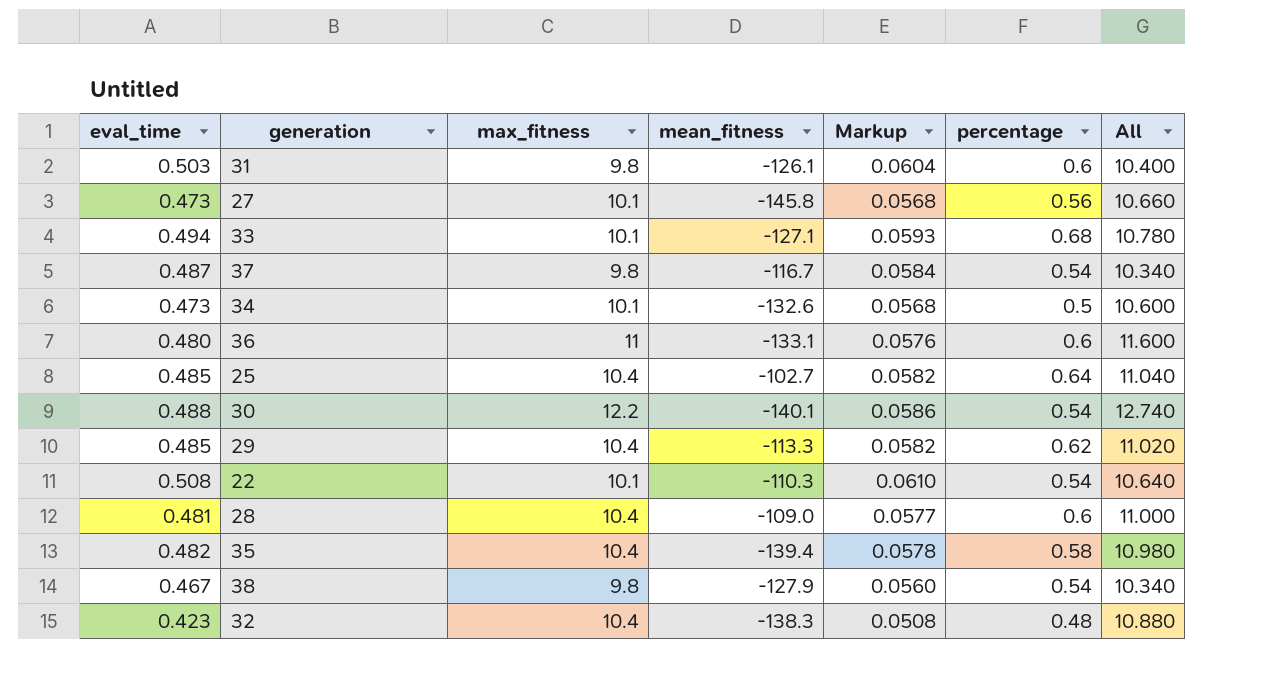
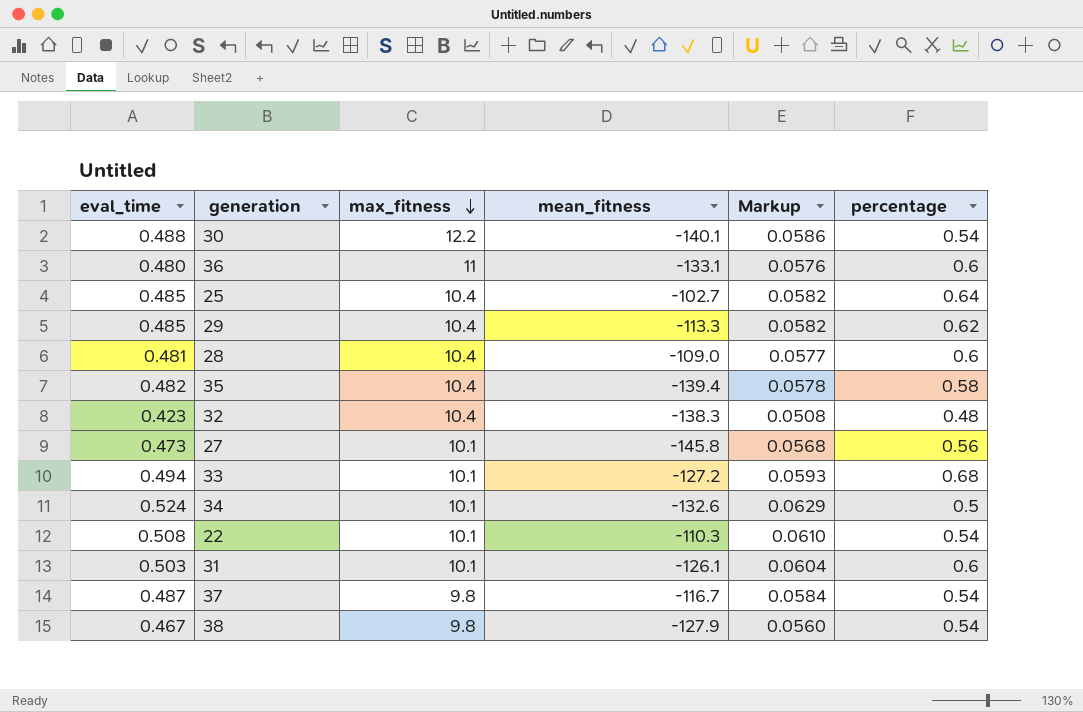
row order: none -> max_fitness descending
column All | formula: [max_fitness] + [percentage] -> none
33 | mean_fitness: -127.1 -> -127.2
34 | eval_time: 0.473 -> 0.524
34 | Markup: 0.0568 -> 0.0629
31 | max_fitness: 9.8 -> 10.1

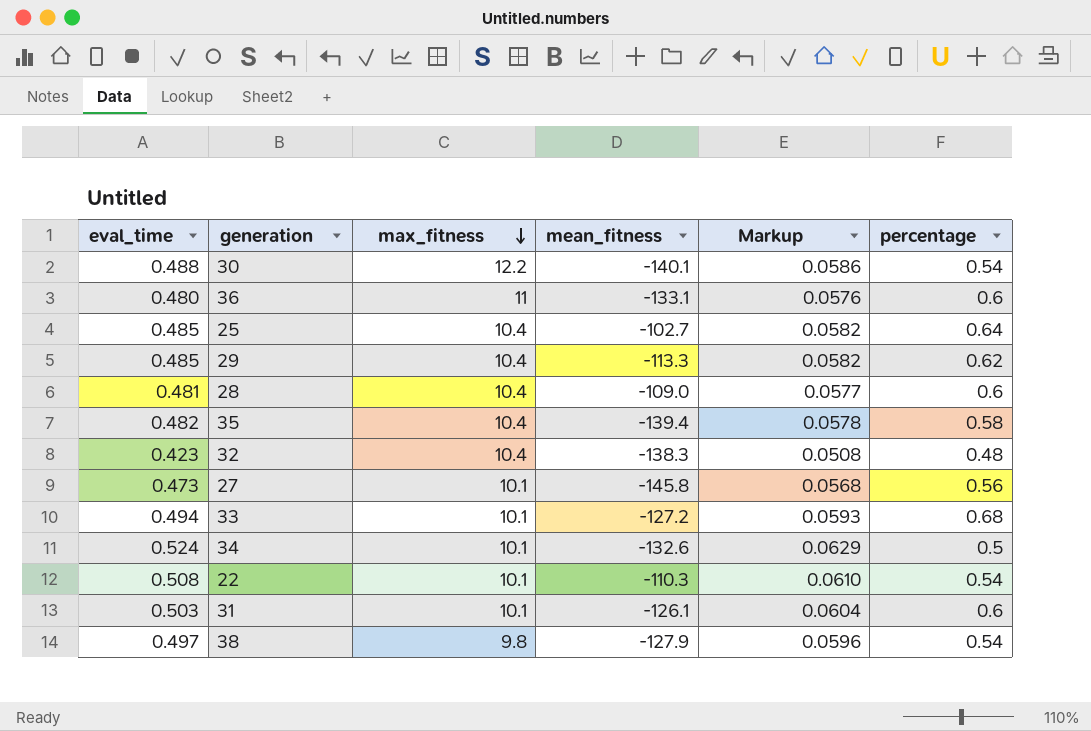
row 37: 0.487 | 9.8 | -116.7 | 0.0584 | 0.54 -> none
38 | eval_time: 0.467 -> 0.497
38 | Markup: 0.0560 -> 0.0596

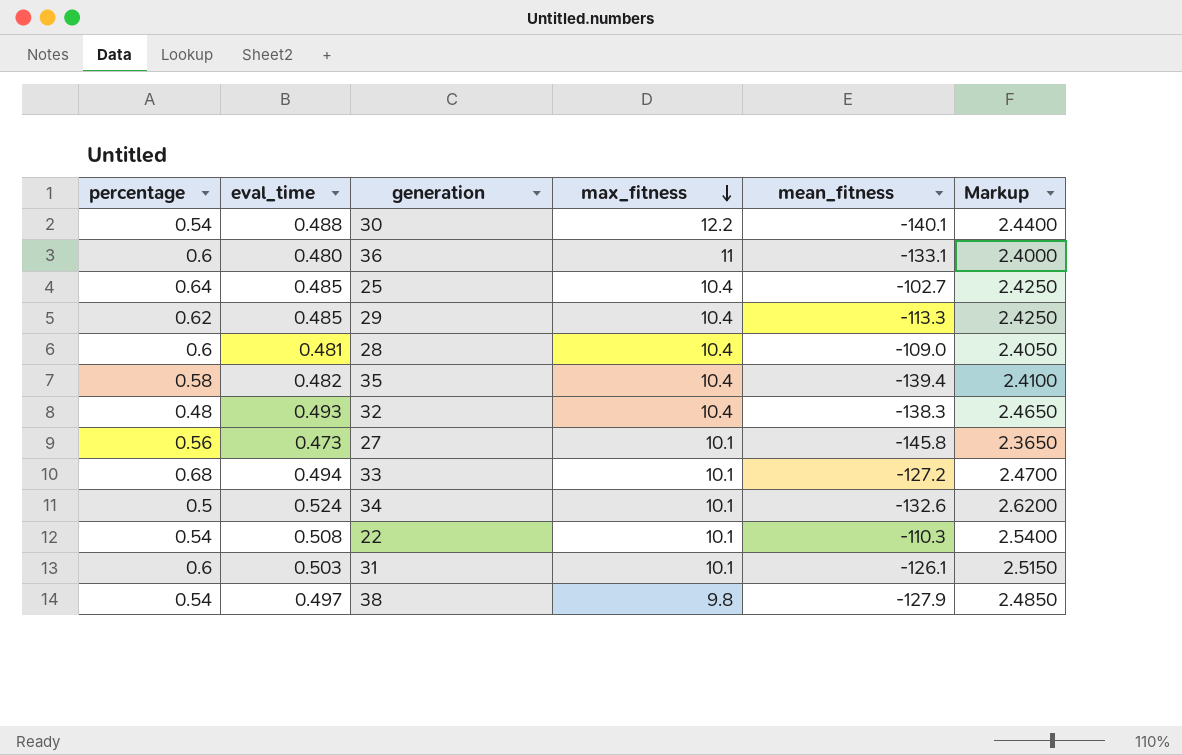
column percentage | position: 6 -> 1
column Markup | formula: [eval_time] * 0.12 -> [eval_time] * 5
32 | eval_time: 0.423 -> 0.493

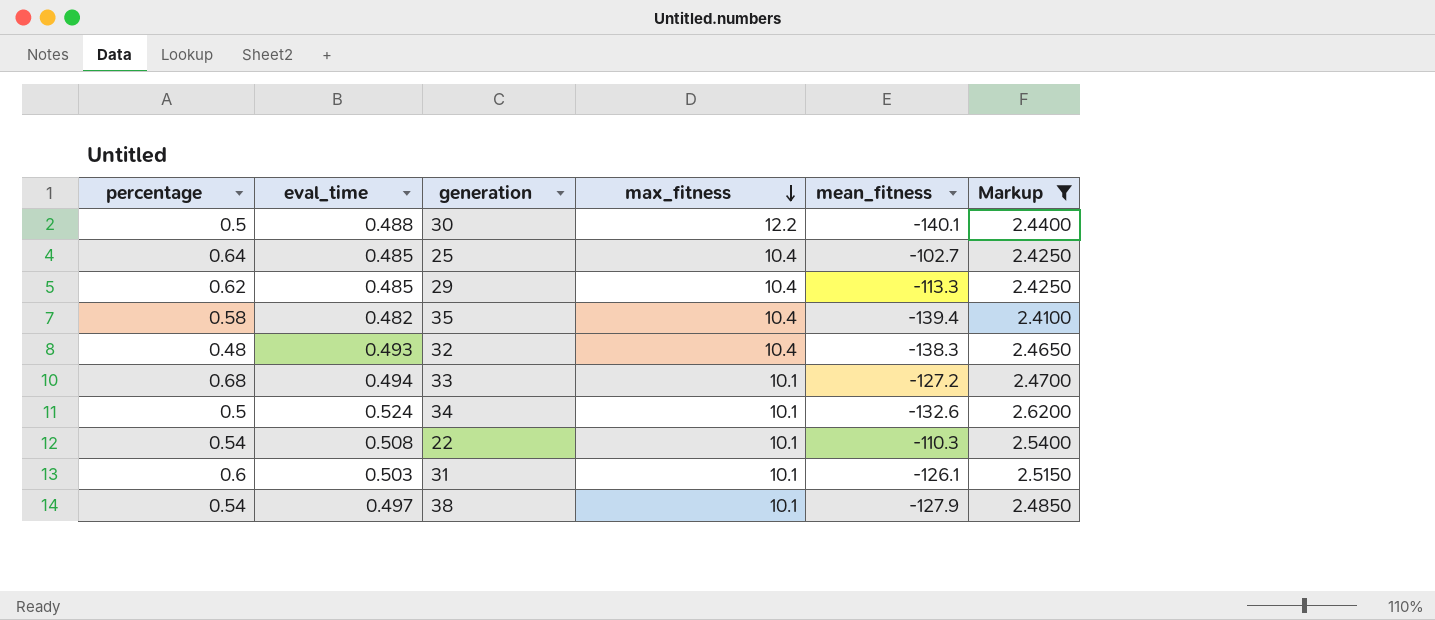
filter: none -> Markup >= 2.4100
30 | percentage: 0.54 -> 0.5
38 | max_fitness: 9.8 -> 10.1

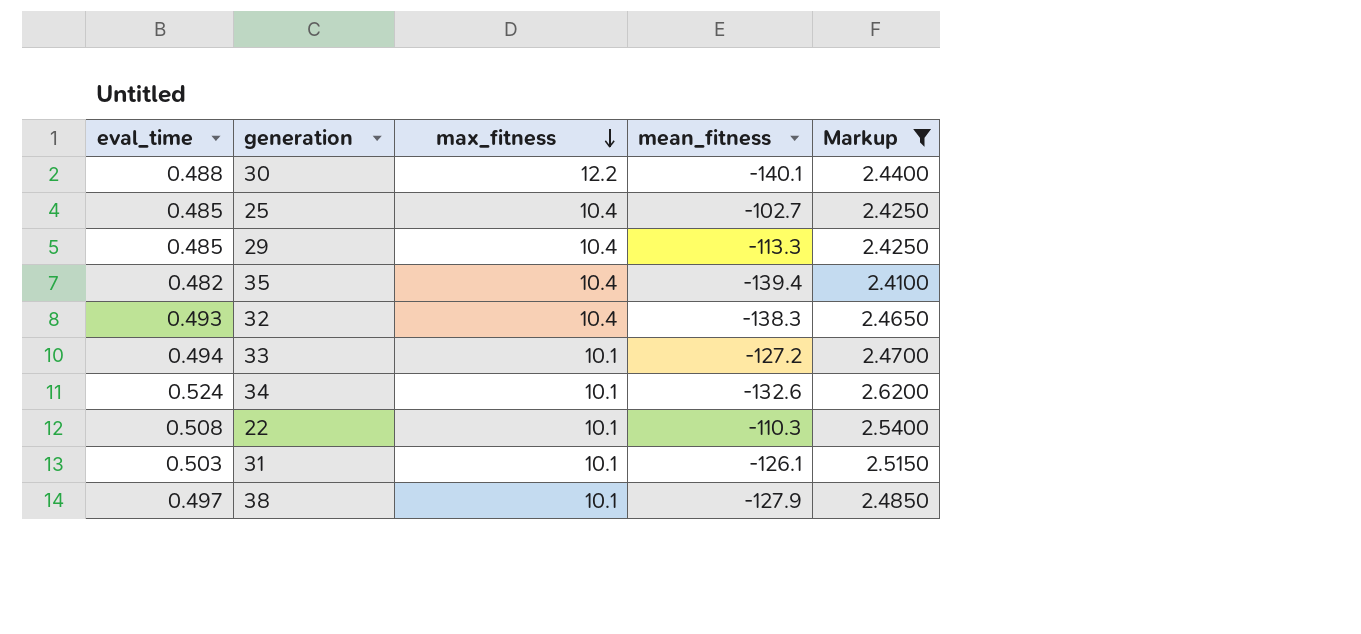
column percentage | position: 1 -> none

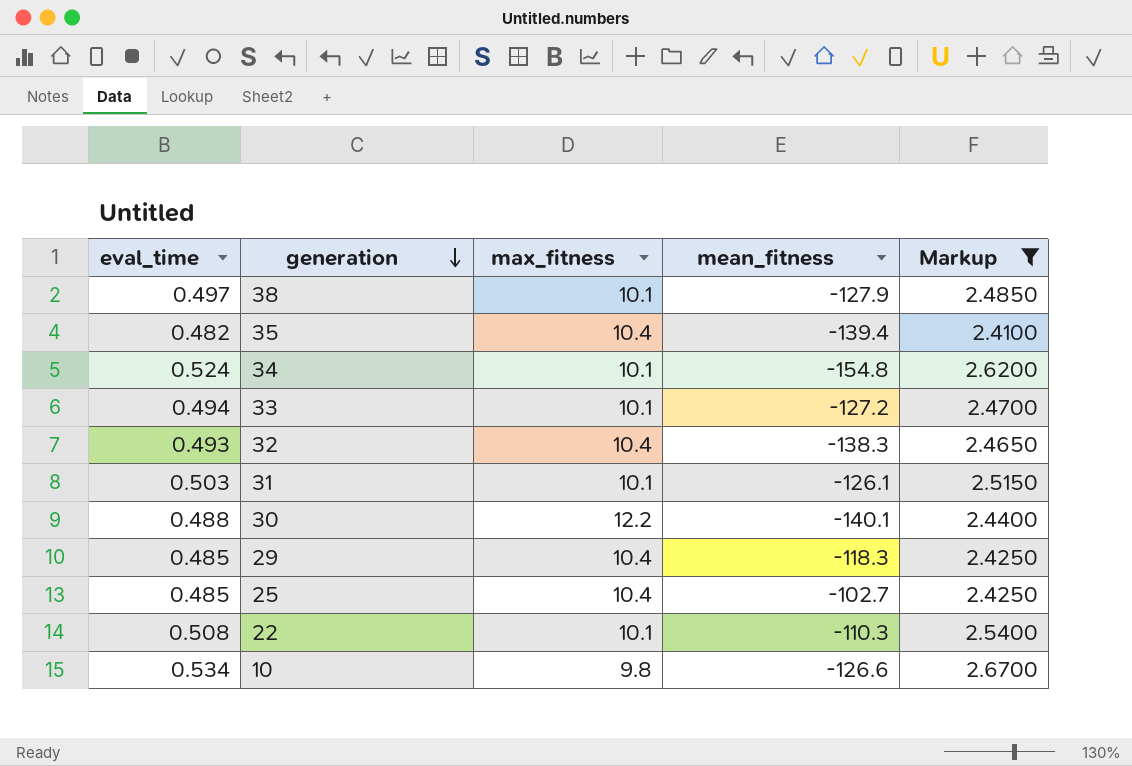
row order: max_fitness descending -> generation descending
34 | mean_fitness: -132.6 -> -154.8
29 | mean_fitness: -113.3 -> -118.3
row 10: none -> 0.534 | 9.8 | -126.6 | 2.6700

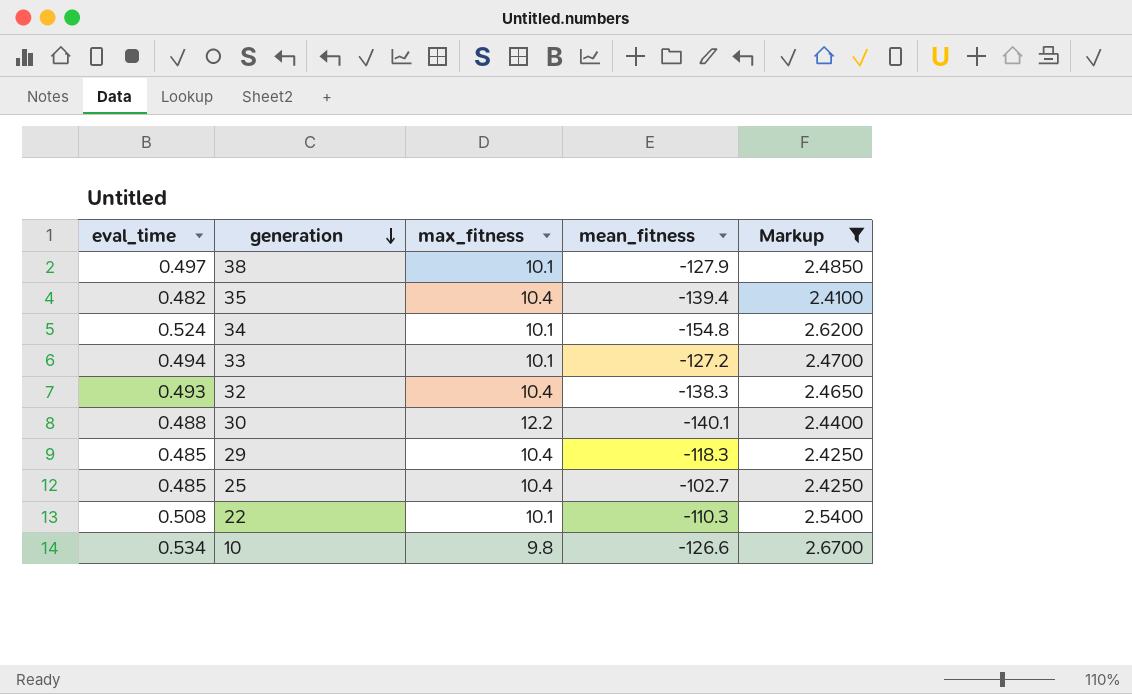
row 31: 0.503 | 10.1 | -126.1 | 2.5150 -> none

